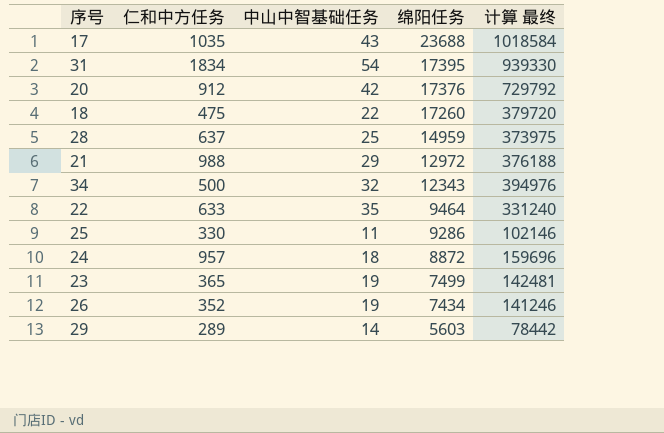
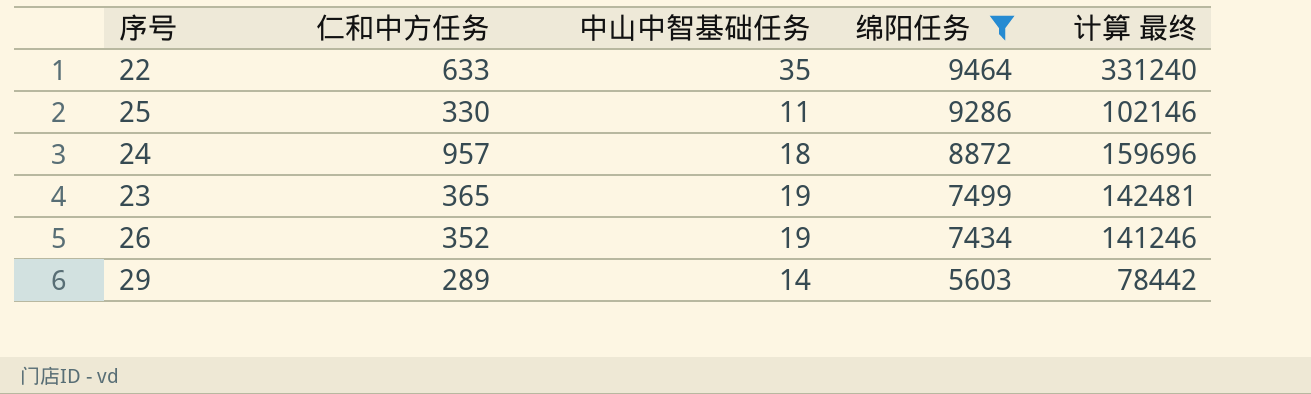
filter: none -> 绵阳任务 <= 9464

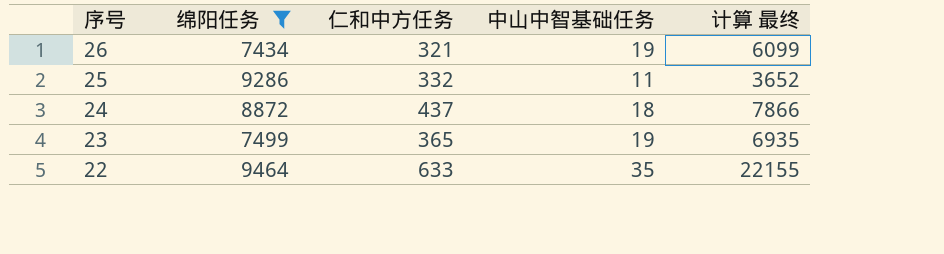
row order: 绵阳任务 descending -> 序号 descending
column 绵阳任务 | position: 4 -> 2
column 计算 最终 | formula: [中山中智基础任务] * [绵阳任务] -> [仁和中方任务] * [中山中智基础任务]
row 29: 289 | 14 | 5603 | 78442 -> none
26 | 仁和中方任务: 352 -> 321
25 | 仁和中方任务: 330 -> 332
24 | 仁和中方任务: 957 -> 437

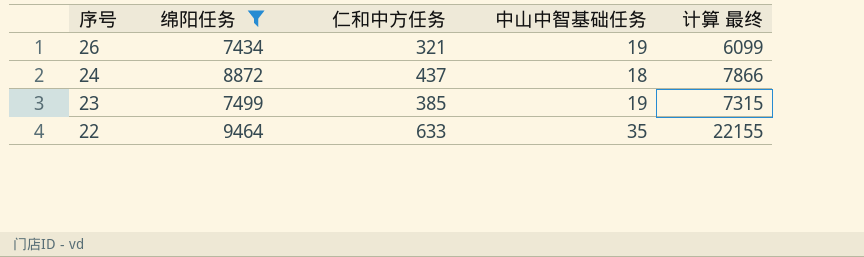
row 25: 9286 | 332 | 11 | 3652 -> none
23 | 仁和中方任务: 365 -> 385
23 | 计算 最终: 6935 -> 7315

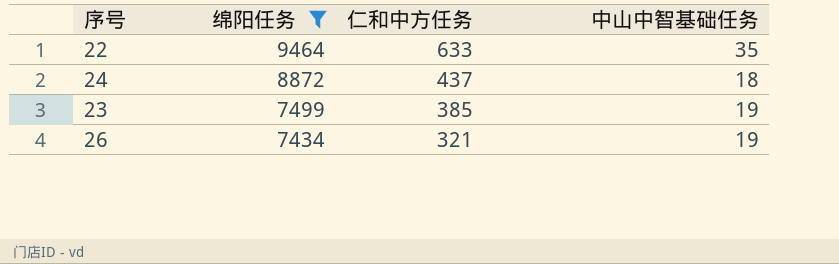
row order: 序号 descending -> 绵阳任务 descending
column 计算 最终 | formula: [仁和中方任务] * [中山中智基础任务] -> none

